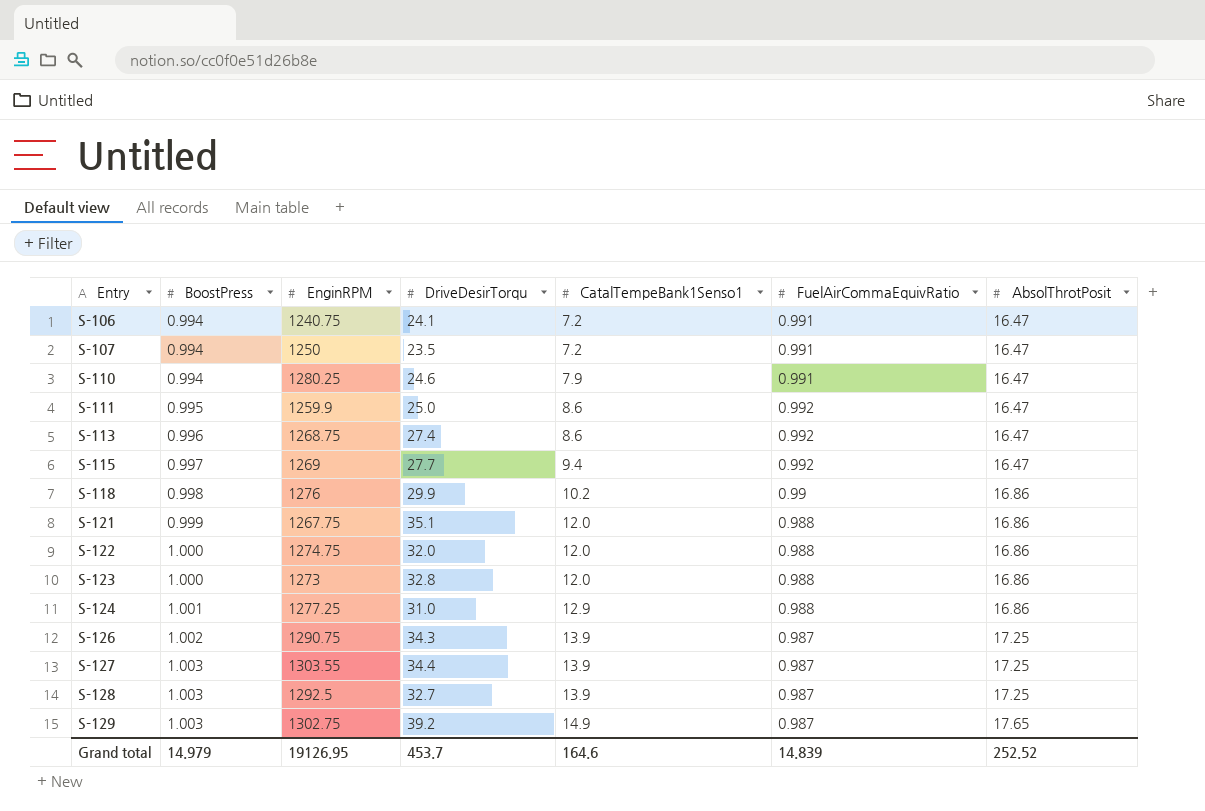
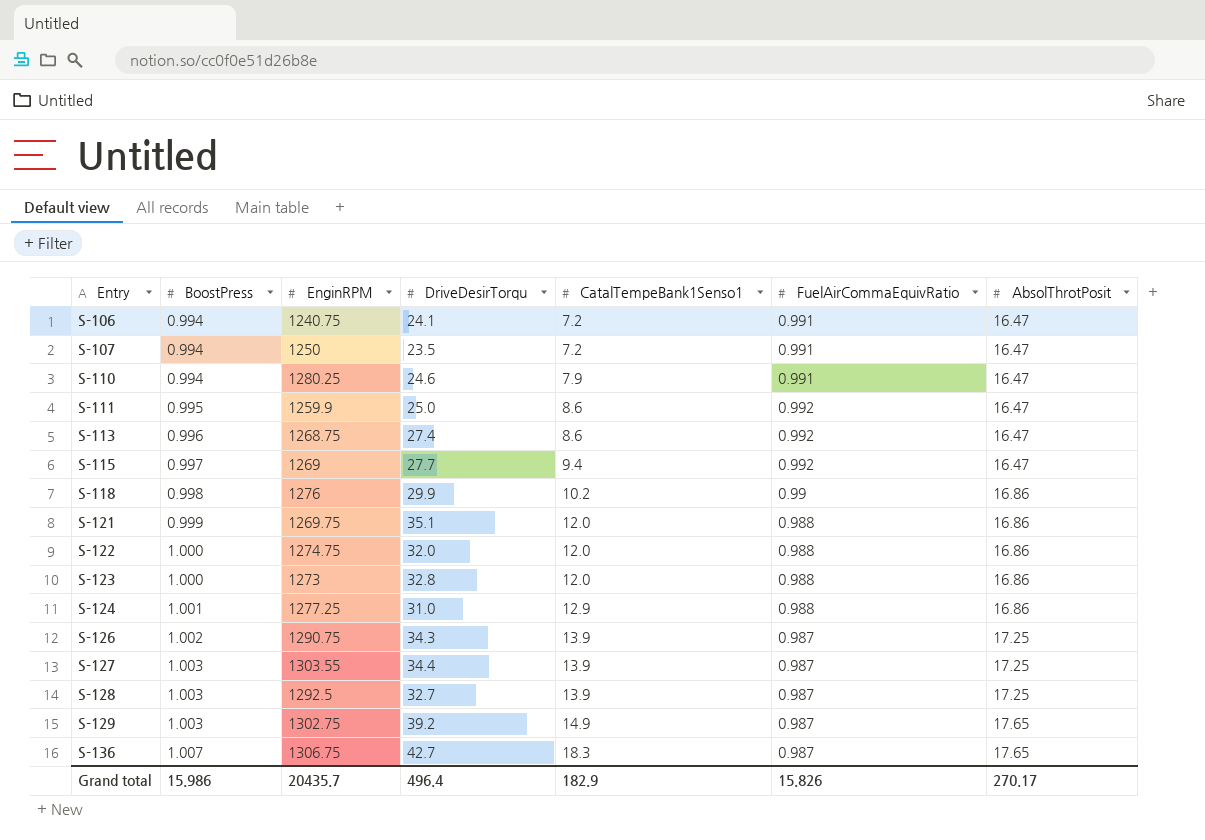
S-121 | EnginRPM: 1267.75 -> 1269.75
row S-136: none -> 1.007 | 1306.75 | 42.7 | 18.3 | 0.987 | 17.65
Grand total | BoostPress: 14.979 -> 15.986
Grand total | EnginRPM: 19126.95 -> 20435.7
Grand total | DriveDesirTorqu: 453.7 -> 496.4
Grand total | CatalTempeBank1Senso1: 164.6 -> 182.9
Grand total | FuelAirCommaEquivRatio: 14.839 -> 15.826
Grand total | AbsolThrotPosit: 252.52 -> 270.17

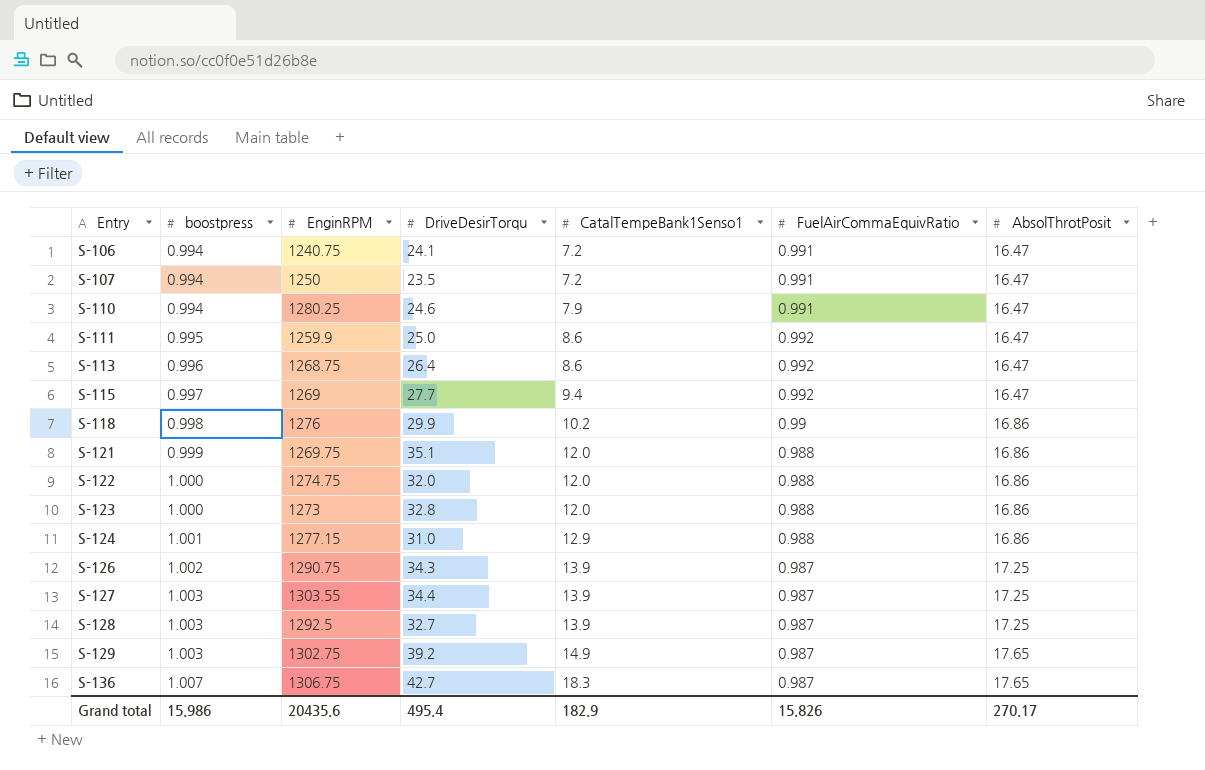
column name: BoostPress -> boostpress
S-113 | DriveDesirTorqu: 27.4 -> 26.4
S-124 | EnginRPM: 1277.25 -> 1277.15
Grand total | EnginRPM: 20435.7 -> 20435.6
Grand total | DriveDesirTorqu: 496.4 -> 495.4

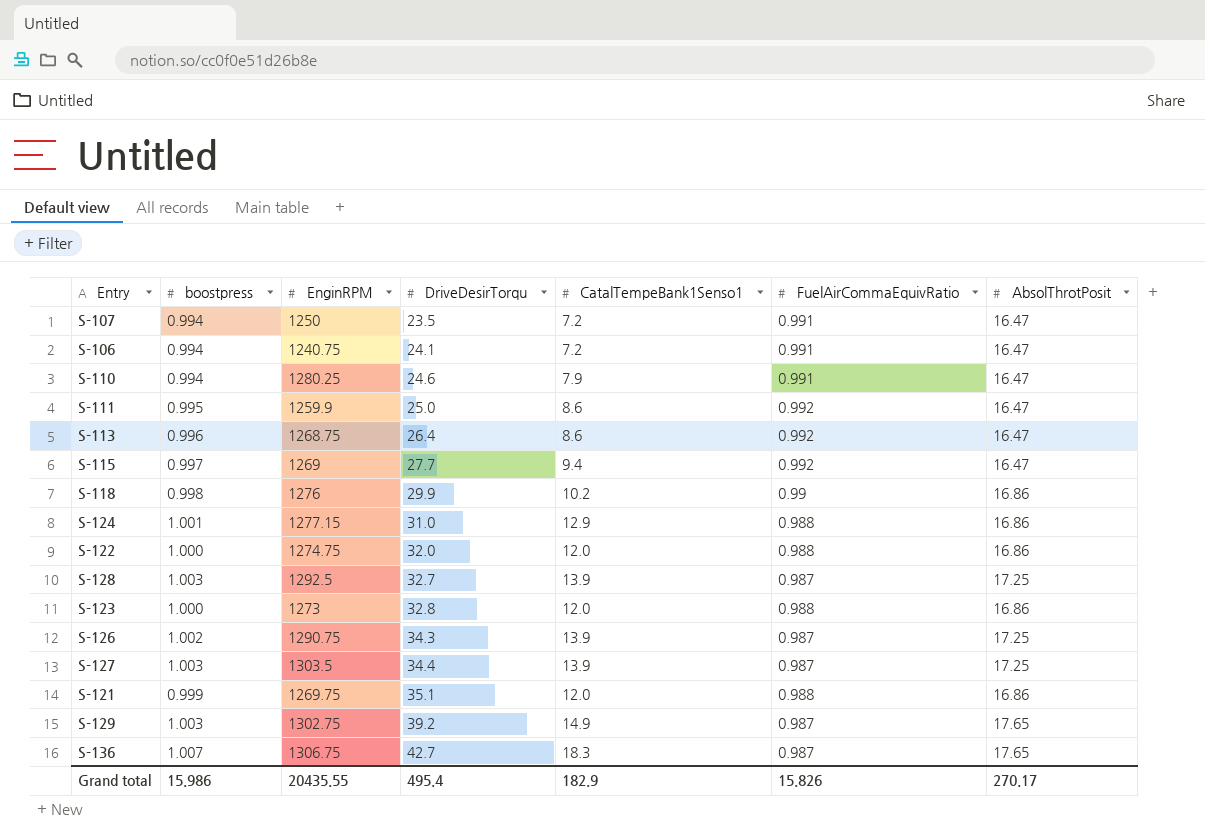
row order: Entry ascending -> DriveDesirTorqu ascending
S-127 | EnginRPM: 1303.55 -> 1303.5
Grand total | EnginRPM: 20435.6 -> 20435.55

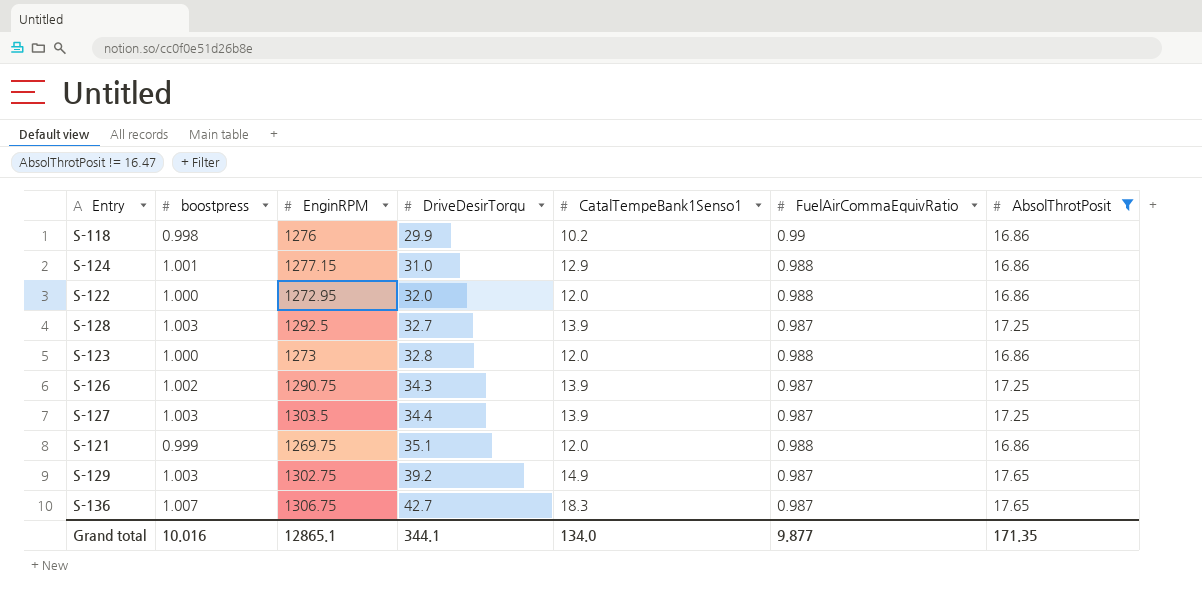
filter: none -> AbsolThrotPosit != 16.47
S-122 | EnginRPM: 1274.75 -> 1272.95
Grand total | boostpress: 15.986 -> 10.016
Grand total | EnginRPM: 20435.55 -> 12865.1
Grand total | DriveDesirTorqu: 495.4 -> 344.1
Grand total | CatalTempeBank1Senso1: 182.9 -> 134.0
Grand total | FuelAirCommaEquivRatio: 15.826 -> 9.877
Grand total | AbsolThrotPosit: 270.17 -> 171.35

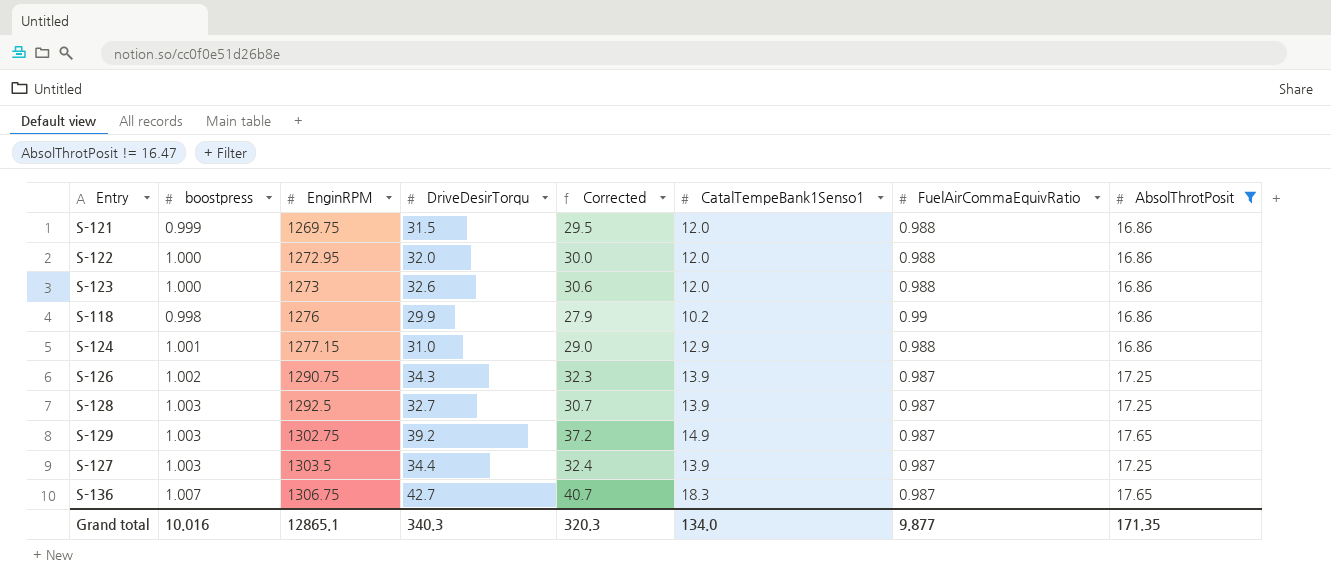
row order: DriveDesirTorqu ascending -> EnginRPM ascending
column Corrected | formula: none -> [DriveDesirTorqu] - 2
S-121 | DriveDesirTorqu: 35.1 -> 31.5
S-123 | DriveDesirTorqu: 32.8 -> 32.6
Grand total | DriveDesirTorqu: 344.1 -> 340.3

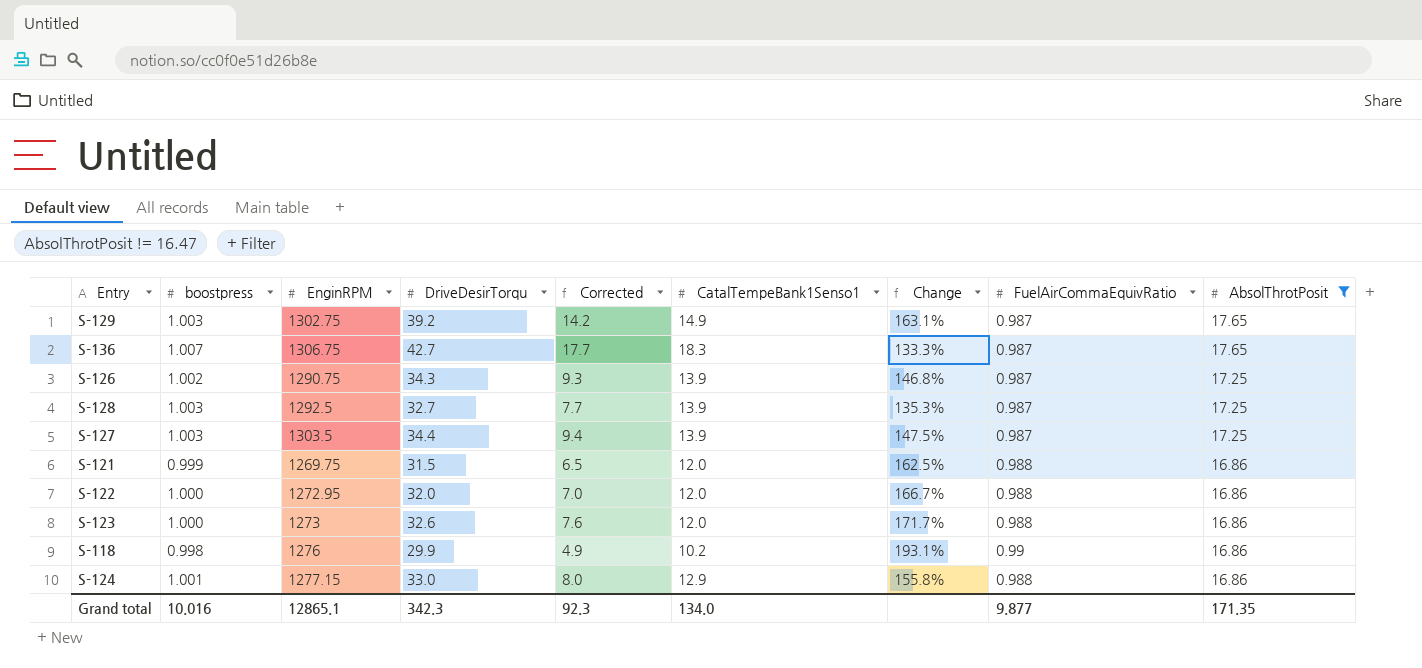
row order: EnginRPM ascending -> AbsolThrotPosit descending
column Corrected | formula: [DriveDesirTorqu] - 2 -> [DriveDesirTorqu] - 25
column Change | formula: none -> ([DriveDesirTorqu] - [CatalTempeBank1Senso1]) / [CatalTempeBank1Senso1]
S-124 | DriveDesirTorqu: 31.0 -> 33.0
Grand total | DriveDesirTorqu: 340.3 -> 342.3
Grand total | Corrected: 320.3 -> 92.3

